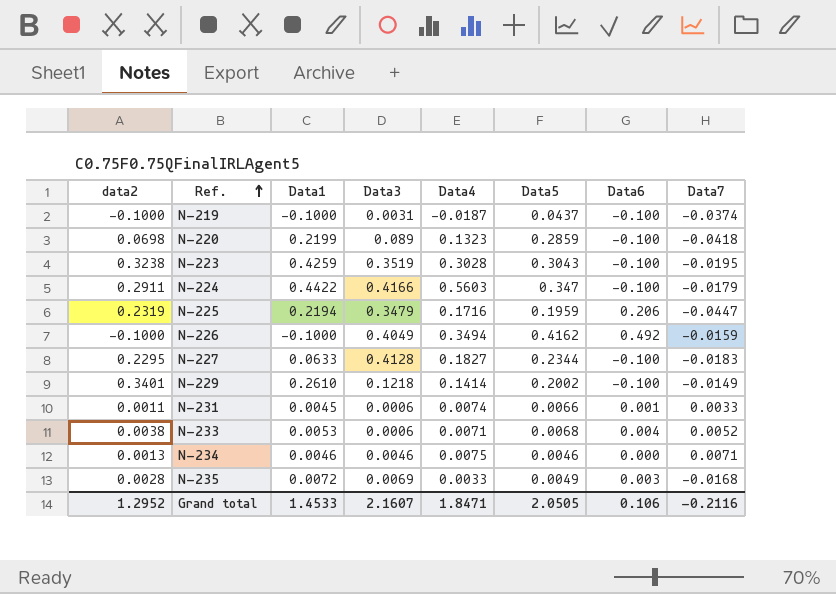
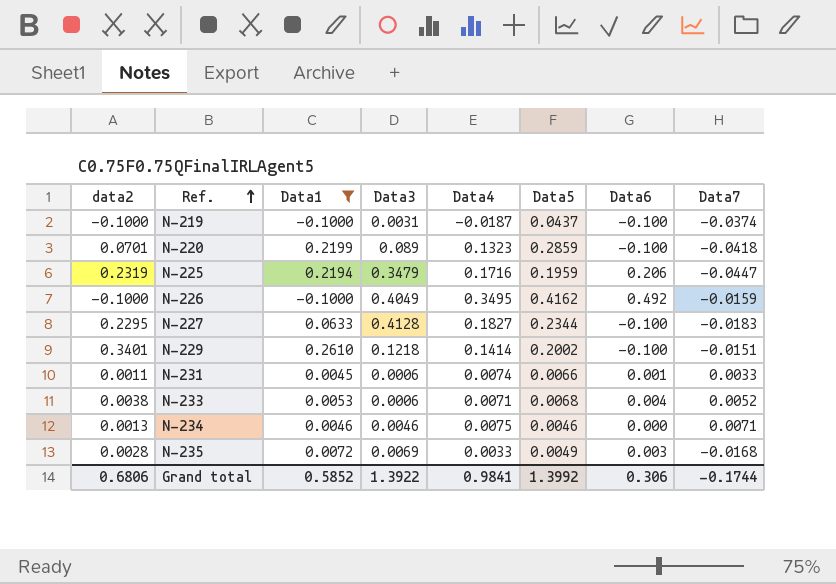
filter: none -> Data1 <= 0.2610
N-220 | data2: 0.0698 -> 0.0701
N-226 | Data4: 0.3494 -> 0.3495
N-229 | Data7: -0.0149 -> -0.0151
Grand total | data2: 1.2952 -> 0.6806
Grand total | Data1: 1.4533 -> 0.5852
Grand total | Data3: 2.1607 -> 1.3922
Grand total | Data4: 1.8471 -> 0.9841
Grand total | Data5: 2.0505 -> 1.3992
Grand total | Data6: 0.106 -> 0.306
Grand total | Data7: -0.2116 -> -0.1744

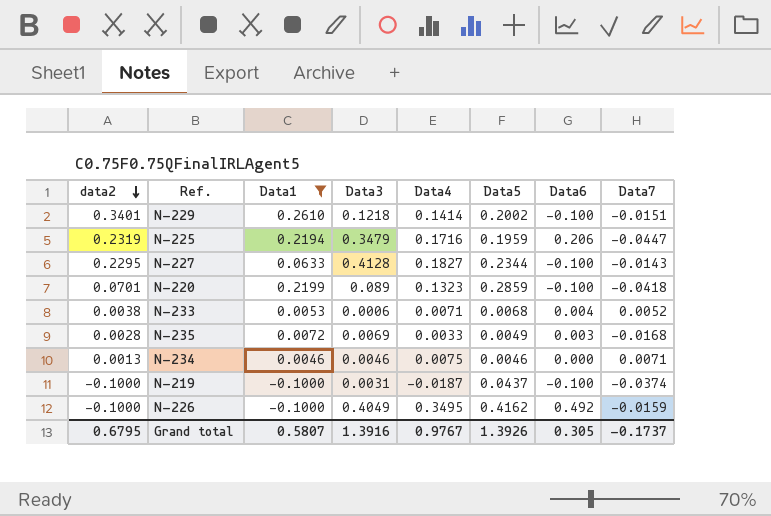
row order: Ref. ascending -> data2 descending
row N-231: 0.0011 | 0.0045 | 0.0006 | 0.0074 | 0.0066 | 0.001 | 0.0033 -> none
N-227 | Data7: -0.0183 -> -0.0143
Grand total | data2: 0.6806 -> 0.6795
Grand total | Data1: 0.5852 -> 0.5807
Grand total | Data3: 1.3922 -> 1.3916
Grand total | Data4: 0.9841 -> 0.9767
Grand total | Data5: 1.3992 -> 1.3926
Grand total | Data6: 0.306 -> 0.305
Grand total | Data7: -0.1744 -> -0.1737

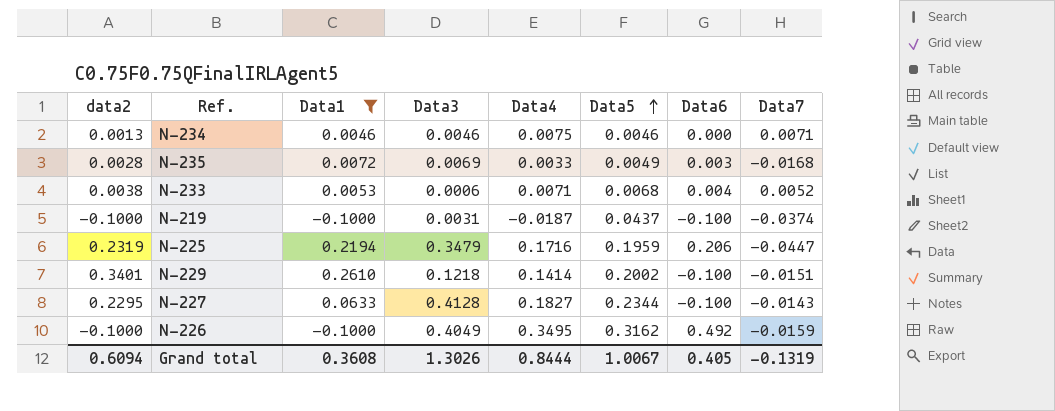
row order: data2 descending -> Data5 ascending
row N-220: 0.0701 | 0.2199 | 0.089 | 0.1323 | 0.2859 | -0.100 | -0.0418 -> none
N-226 | Data5: 0.4162 -> 0.3162
Grand total | data2: 0.6795 -> 0.6094
Grand total | Data1: 0.5807 -> 0.3608
Grand total | Data3: 1.3916 -> 1.3026
Grand total | Data4: 0.9767 -> 0.8444
Grand total | Data5: 1.3926 -> 1.0067
Grand total | Data6: 0.305 -> 0.405
Grand total | Data7: -0.1737 -> -0.1319

